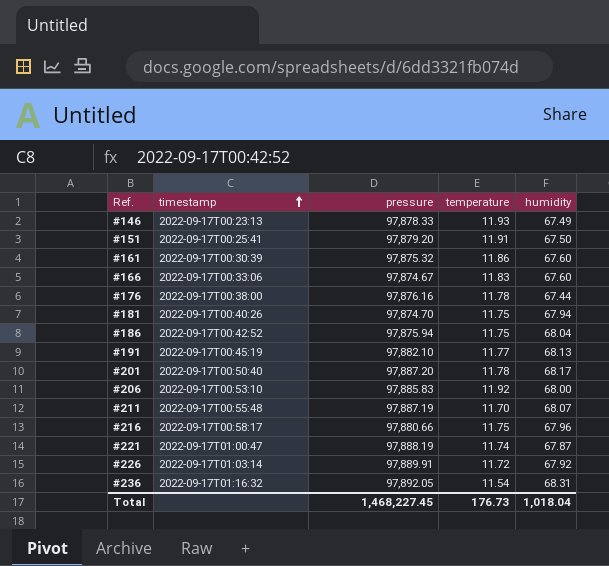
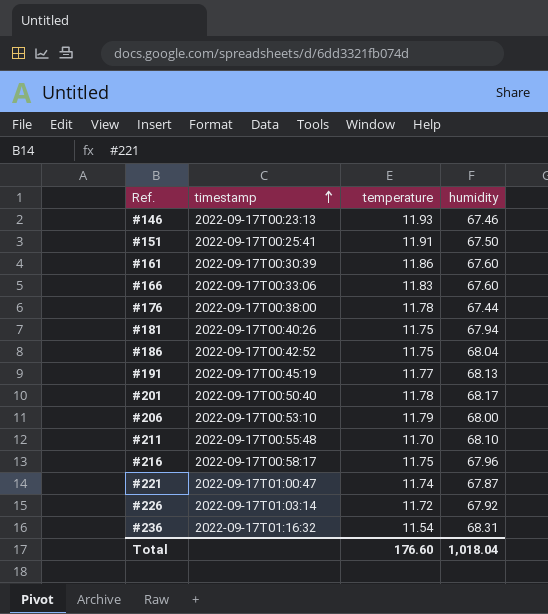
column pressure | position: 3 -> none
#146 | humidity: 67.49 -> 67.46
#206 | temperature: 11.92 -> 11.79
#211 | humidity: 68.07 -> 68.10
Total | temperature: 176.73 -> 176.60

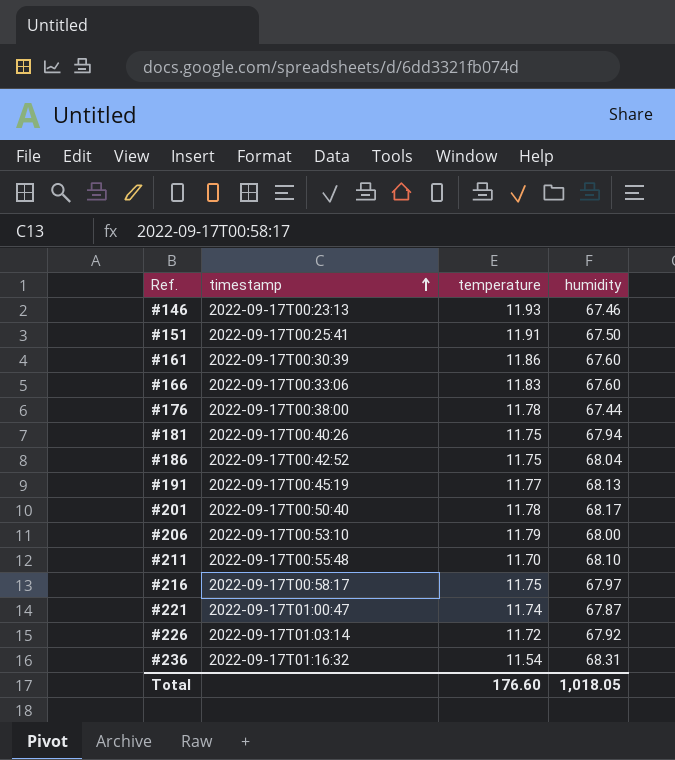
#216 | humidity: 67.96 -> 67.97
Total | humidity: 1,018.04 -> 1,018.05

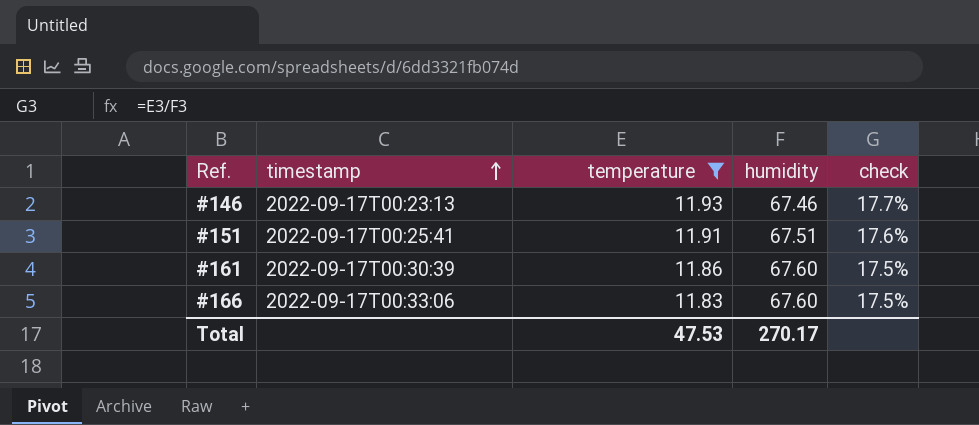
filter: none -> temperature >= 11.83
column check | formula: none -> [temperature] / [humidity]
#151 | humidity: 67.50 -> 67.51
Total | temperature: 176.60 -> 47.53
Total | humidity: 1,018.05 -> 270.17

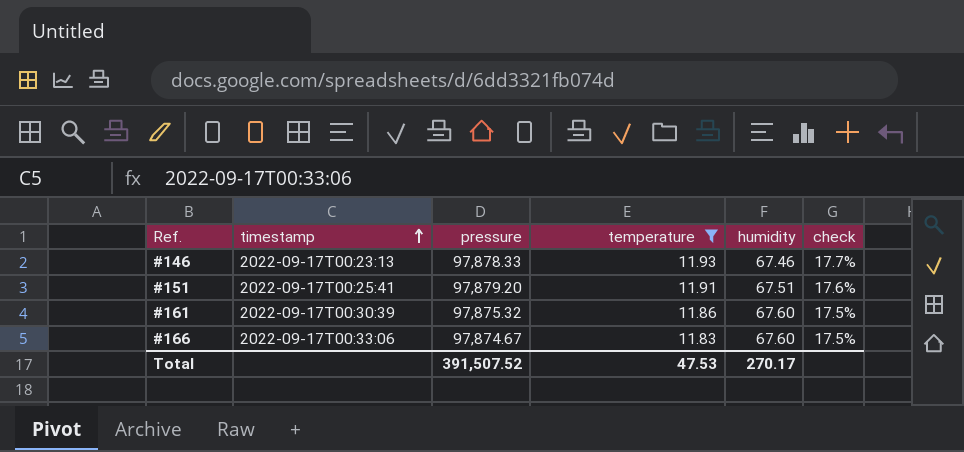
column pressure | position: none -> 3

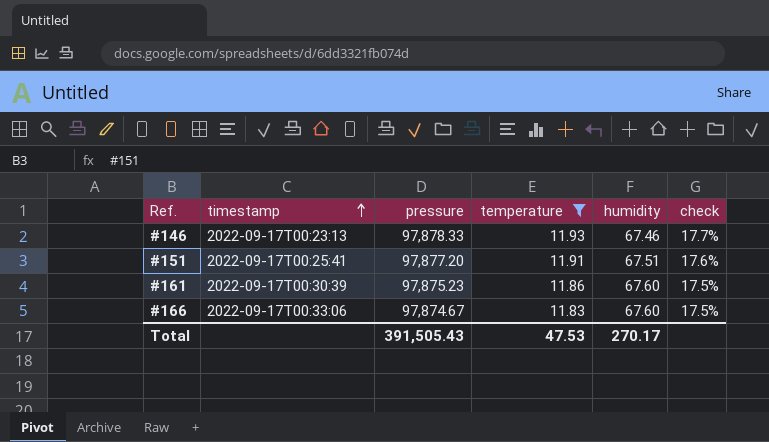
#151 | pressure: 97,879.20 -> 97,877.20
#161 | pressure: 97,875.32 -> 97,875.23
Total | pressure: 391,507.52 -> 391,505.43

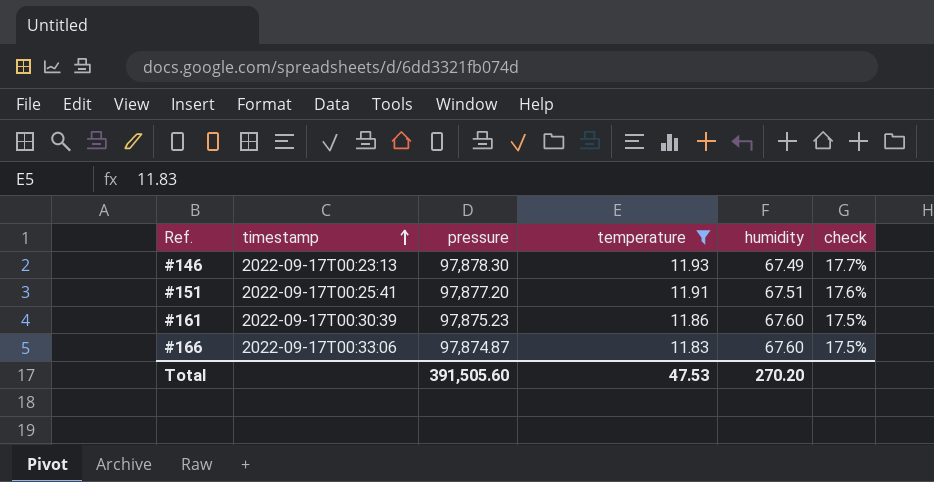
#146 | pressure: 97,878.33 -> 97,878.30
#146 | humidity: 67.46 -> 67.49
#166 | pressure: 97,874.67 -> 97,874.87
Total | pressure: 391,505.43 -> 391,505.60
Total | humidity: 270.17 -> 270.20

